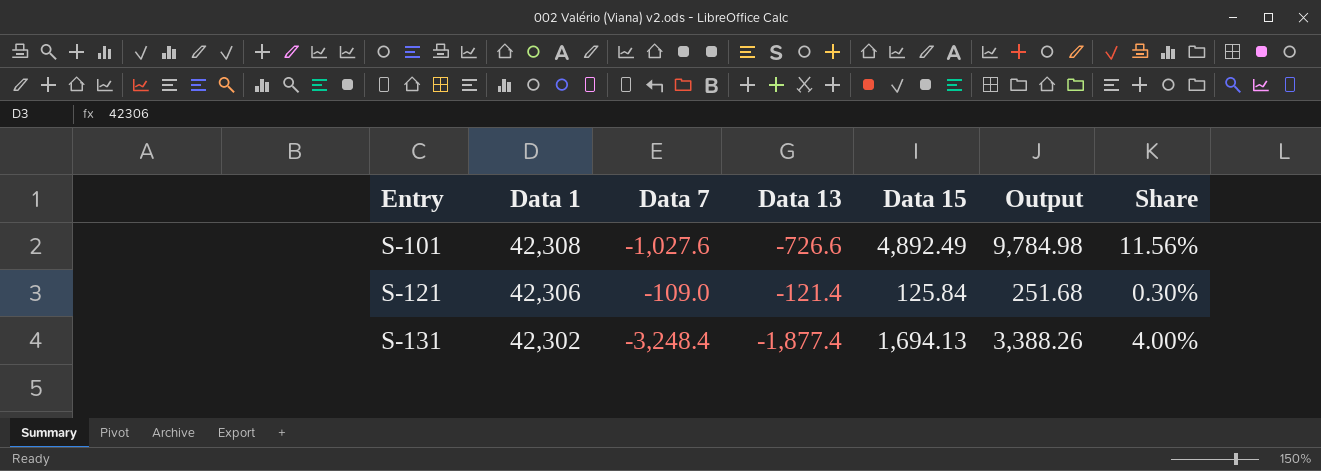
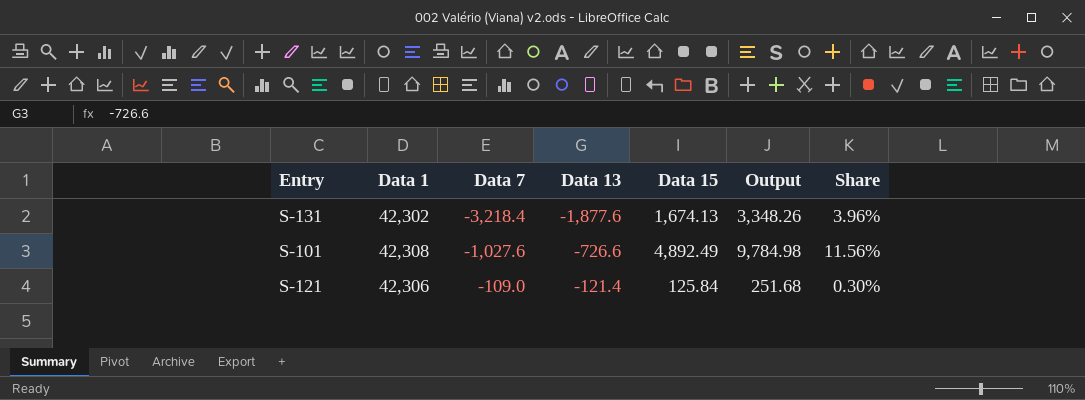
row order: Entry ascending -> Data 7 ascending
S-131 | Data 7: -3,248.4 -> -3,218.4
S-131 | Data 13: -1,877.4 -> -1,877.6
S-131 | Data 15: 1,694.13 -> 1,674.13
S-131 | Output: 3,388.26 -> 3,348.26
S-131 | Share: 4.00% -> 3.96%

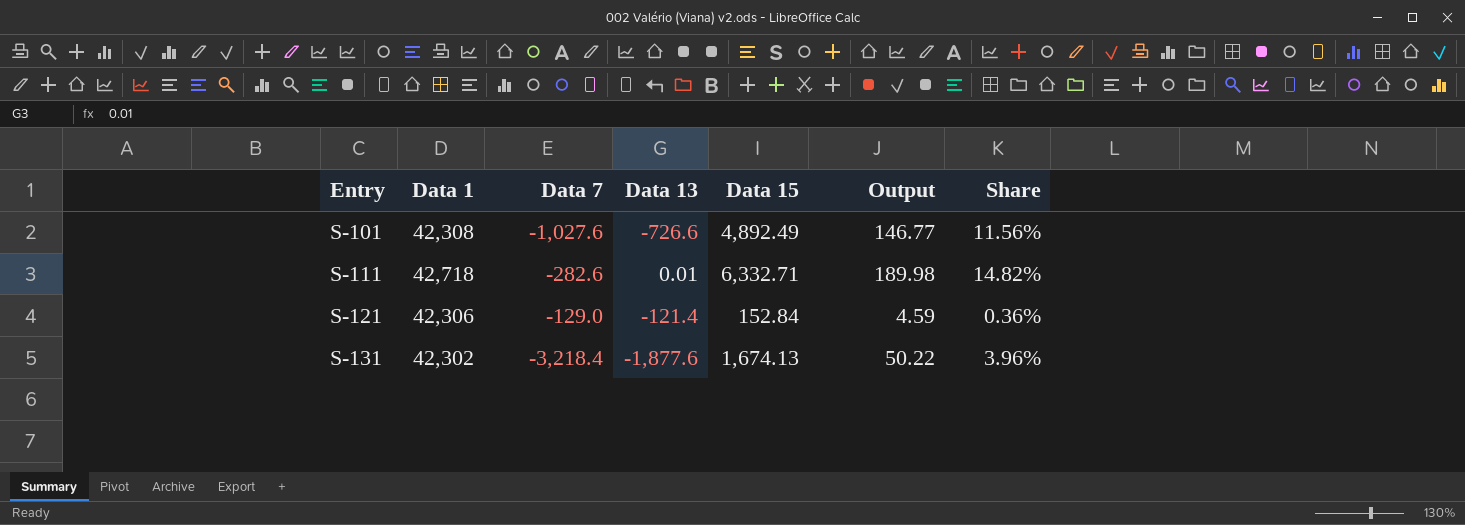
row order: Data 7 ascending -> Entry ascending
column Output | formula: [Data 15] * 2 -> [Data 15] * 0.03
row S-111: none -> 42,718 | -282.6 | 0.01 | 6,332.71 | 189.98 | 14.82%
S-121 | Data 7: -109.0 -> -129.0
S-121 | Data 15: 125.84 -> 152.84
S-121 | Share: 0.30% -> 0.36%

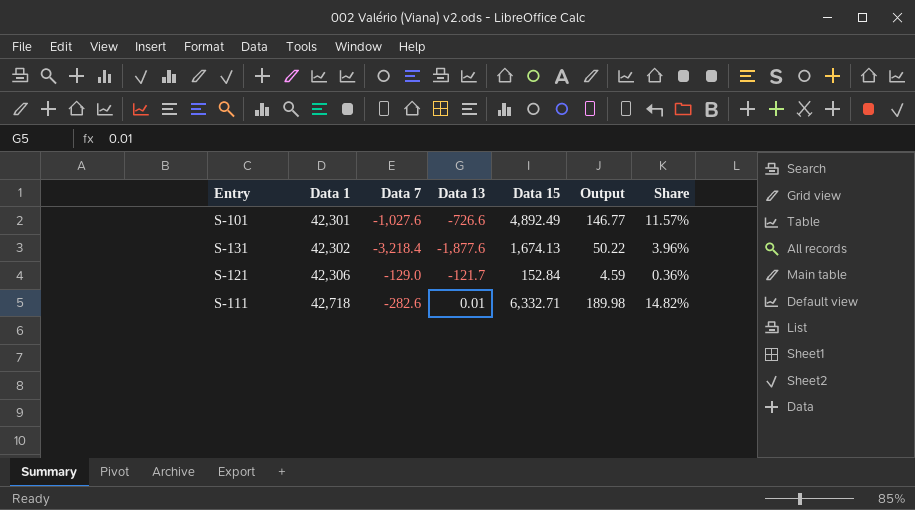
row order: Entry ascending -> Data 1 ascending
S-101 | Data 1: 42,308 -> 42,301
S-101 | Share: 11.56% -> 11.57%
S-121 | Data 13: -121.4 -> -121.7

